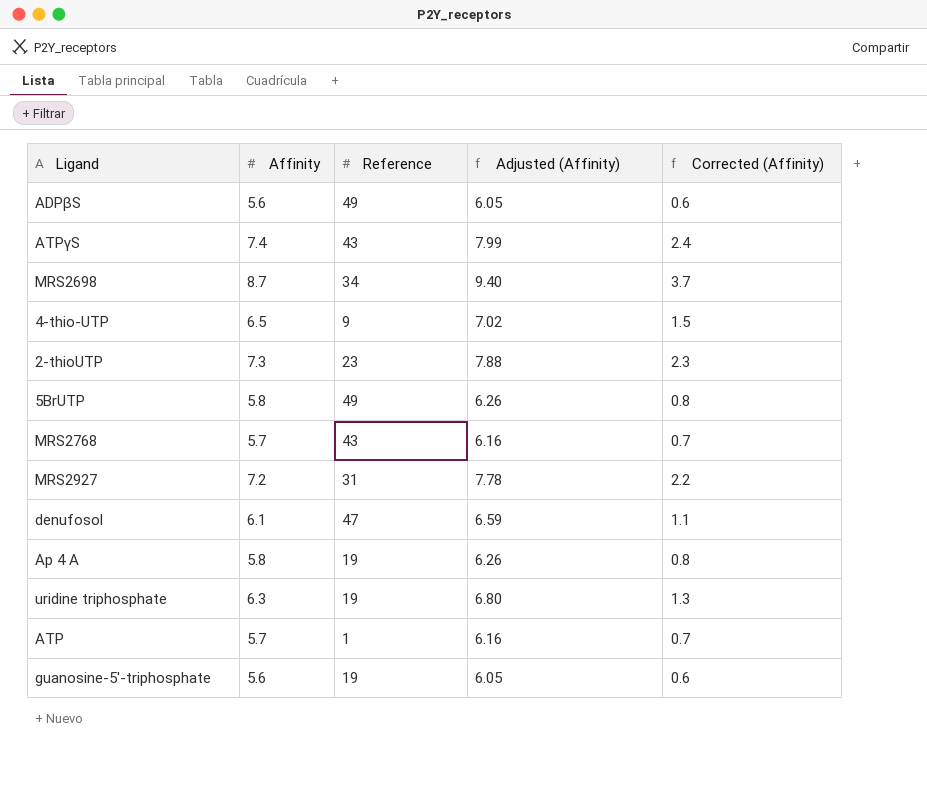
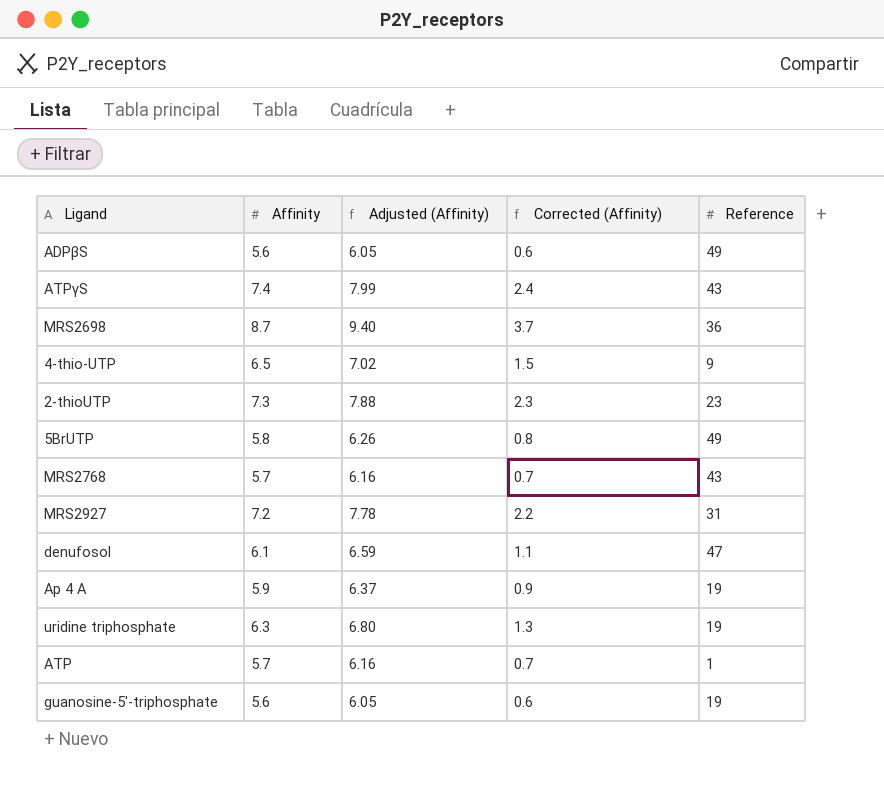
column Reference | position: 3 -> 5
MRS2698 | Reference: 34 -> 36
Ap 4 A | Affinity: 5.8 -> 5.9
Ap 4 A | Adjusted (Affinity): 6.26 -> 6.37
Ap 4 A | Corrected (Affinity): 0.8 -> 0.9

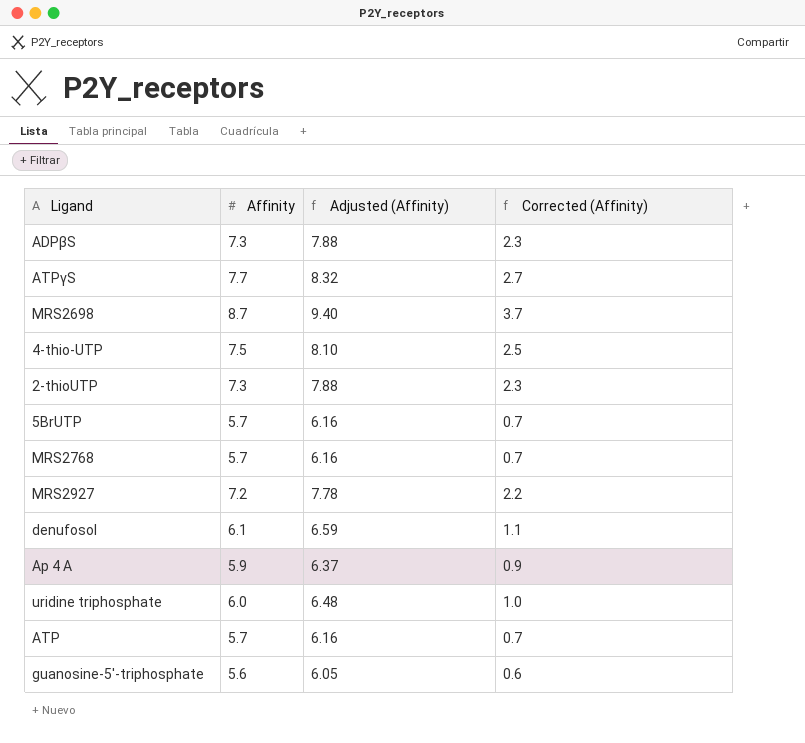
column Reference | position: 5 -> none
ADPβS | Affinity: 5.6 -> 7.3
ADPβS | Adjusted (Affinity): 6.05 -> 7.88
ADPβS | Corrected (Affinity): 0.6 -> 2.3
ATPγS | Affinity: 7.4 -> 7.7
ATPγS | Adjusted (Affinity): 7.99 -> 8.32
ATPγS | Corrected (Affinity): 2.4 -> 2.7
4-thio-UTP | Affinity: 6.5 -> 7.5
4-thio-UTP | Adjusted (Affinity): 7.02 -> 8.10
4-thio-UTP | Corrected (Affinity): 1.5 -> 2.5
5BrUTP | Affinity: 5.8 -> 5.7
5BrUTP | Adjusted (Affinity): 6.26 -> 6.16
5BrUTP | Corrected (Affinity): 0.8 -> 0.7
uridine triphosphate | Affinity: 6.3 -> 6.0
uridine triphosphate | Adjusted (Affinity): 6.80 -> 6.48
uridine triphosphate | Corrected (Affinity): 1.3 -> 1.0

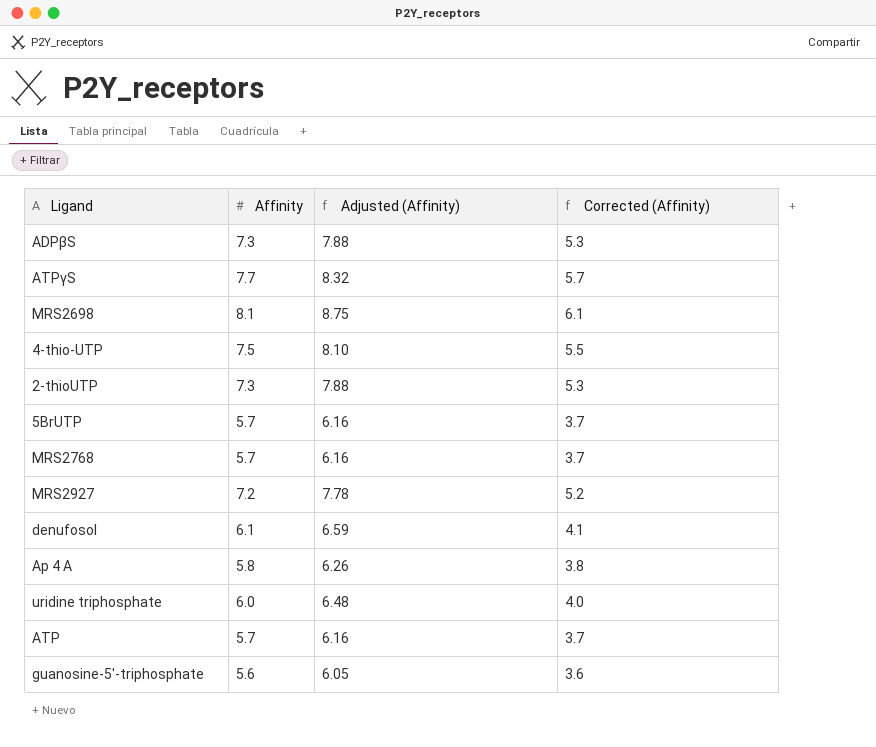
column Corrected (Affinity) | formula: [Affinity] - 5 -> [Affinity] - 2
MRS2698 | Affinity: 8.7 -> 8.1
MRS2698 | Adjusted (Affinity): 9.40 -> 8.75
Ap 4 A | Affinity: 5.9 -> 5.8
Ap 4 A | Adjusted (Affinity): 6.37 -> 6.26

